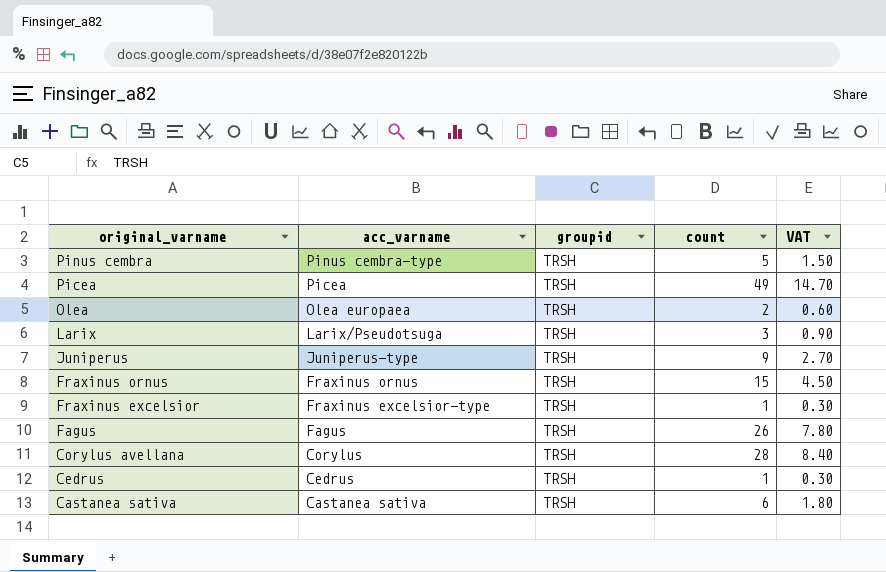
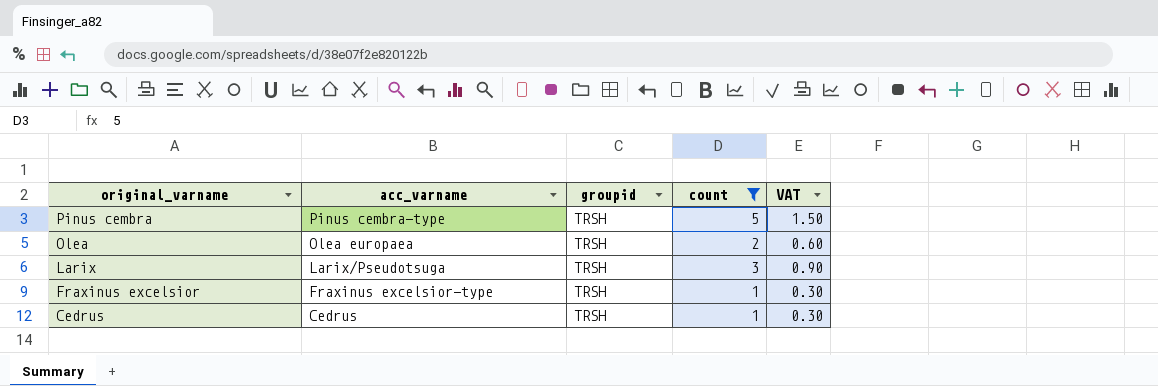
filter: none -> count <= 5

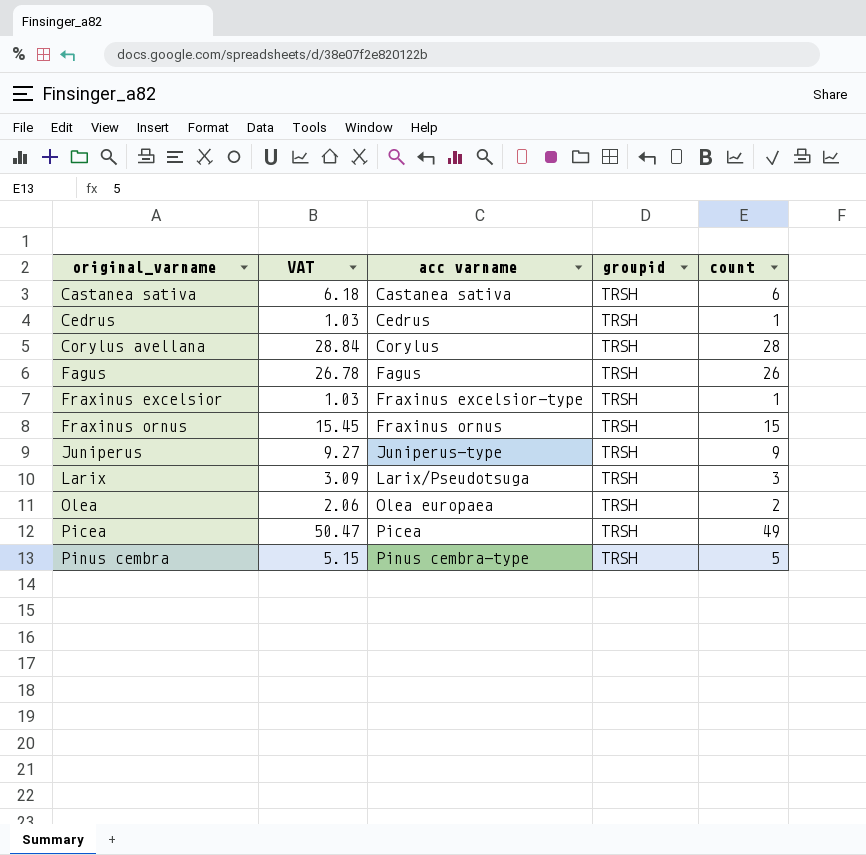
filter: count <= 5 -> none
row order: original_varname descending -> original_varname ascending
column VAT | formula: [count] * 0.3 -> [count] * 1.03
column VAT | position: 5 -> 2
column name: acc_varname -> acc varname

